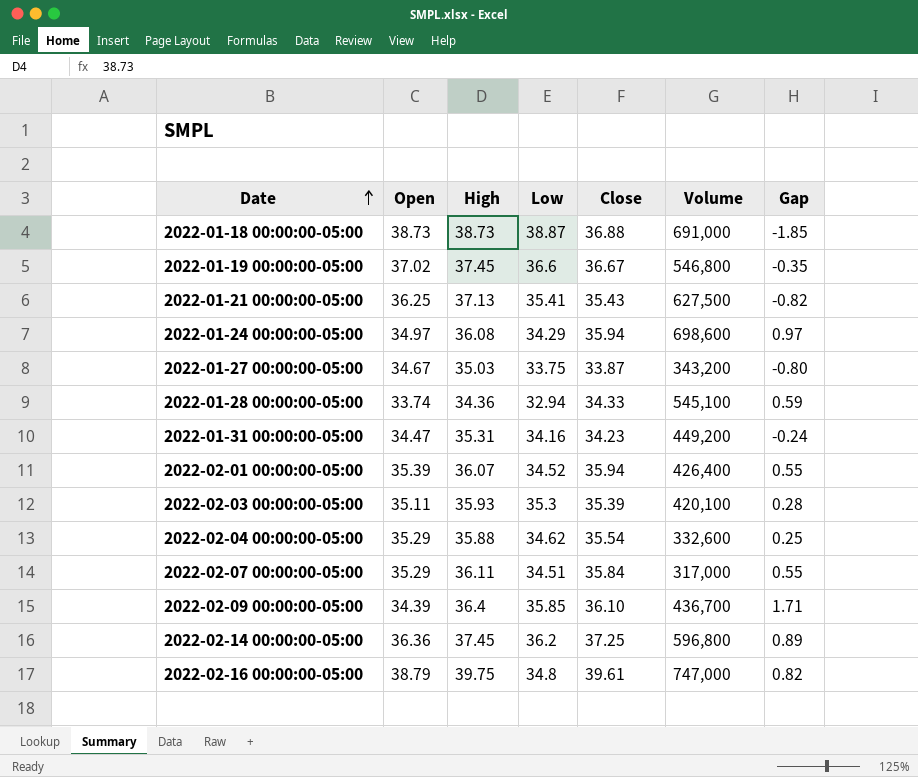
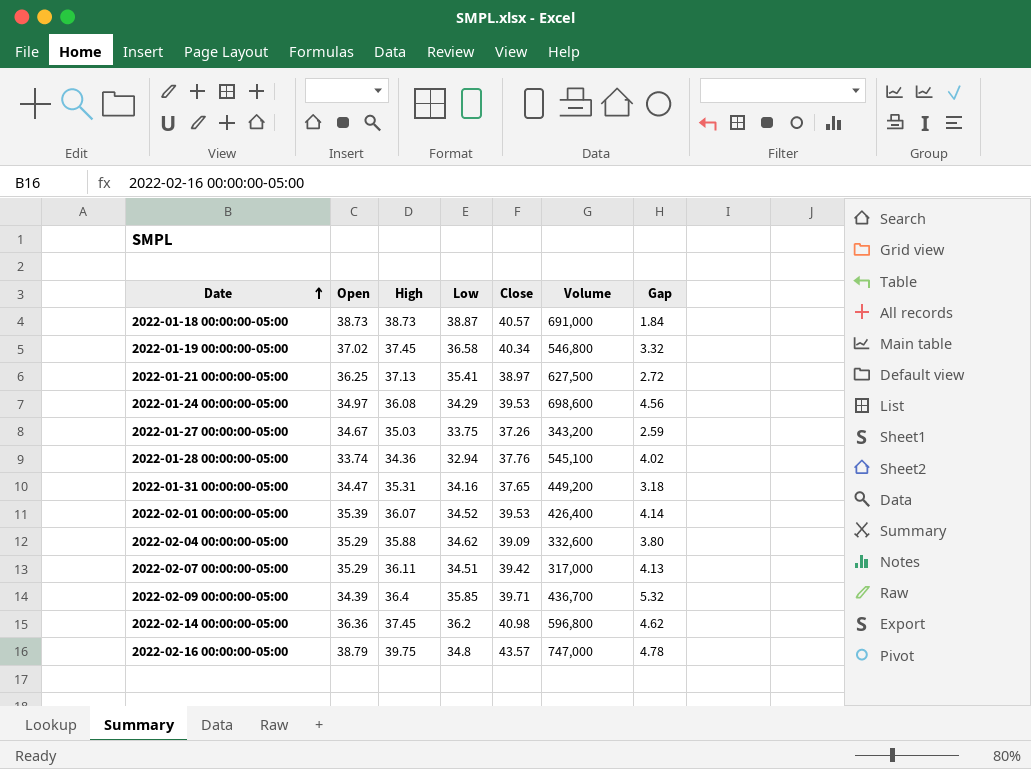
row 2022-02-03 00:00:00-05:00: 35.11 | 35.93 | 35.3 | 35.39 | 420,100 | 0.28 -> none
2022-01-18 00:00:00-05:00 | Close: 36.88 -> 40.57
2022-01-18 00:00:00-05:00 | Gap: -1.85 -> 1.84
2022-01-19 00:00:00-05:00 | Low: 36.6 -> 36.58
2022-01-19 00:00:00-05:00 | Close: 36.67 -> 40.34
2022-01-19 00:00:00-05:00 | Gap: -0.35 -> 3.32
2022-01-21 00:00:00-05:00 | Close: 35.43 -> 38.97
2022-01-21 00:00:00-05:00 | Gap: -0.82 -> 2.72
2022-01-24 00:00:00-05:00 | Close: 35.94 -> 39.53
2022-01-24 00:00:00-05:00 | Gap: 0.97 -> 4.56
2022-01-27 00:00:00-05:00 | Close: 33.87 -> 37.26
2022-01-27 00:00:00-05:00 | Gap: -0.80 -> 2.59
2022-01-28 00:00:00-05:00 | Close: 34.33 -> 37.76
2022-01-28 00:00:00-05:00 | Gap: 0.59 -> 4.02
2022-01-31 00:00:00-05:00 | Close: 34.23 -> 37.65
2022-01-31 00:00:00-05:00 | Gap: -0.24 -> 3.18
2022-02-01 00:00:00-05:00 | Close: 35.94 -> 39.53
2022-02-01 00:00:00-05:00 | Gap: 0.55 -> 4.14
2022-02-04 00:00:00-05:00 | Close: 35.54 -> 39.09
2022-02-04 00:00:00-05:00 | Gap: 0.25 -> 3.80
2022-02-07 00:00:00-05:00 | Close: 35.84 -> 39.42
2022-02-07 00:00:00-05:00 | Gap: 0.55 -> 4.13
2022-02-09 00:00:00-05:00 | Close: 36.10 -> 39.71
2022-02-09 00:00:00-05:00 | Gap: 1.71 -> 5.32
2022-02-14 00:00:00-05:00 | Close: 37.25 -> 40.98
2022-02-14 00:00:00-05:00 | Gap: 0.89 -> 4.62
2022-02-16 00:00:00-05:00 | Close: 39.61 -> 43.57
2022-02-16 00:00:00-05:00 | Gap: 0.82 -> 4.78

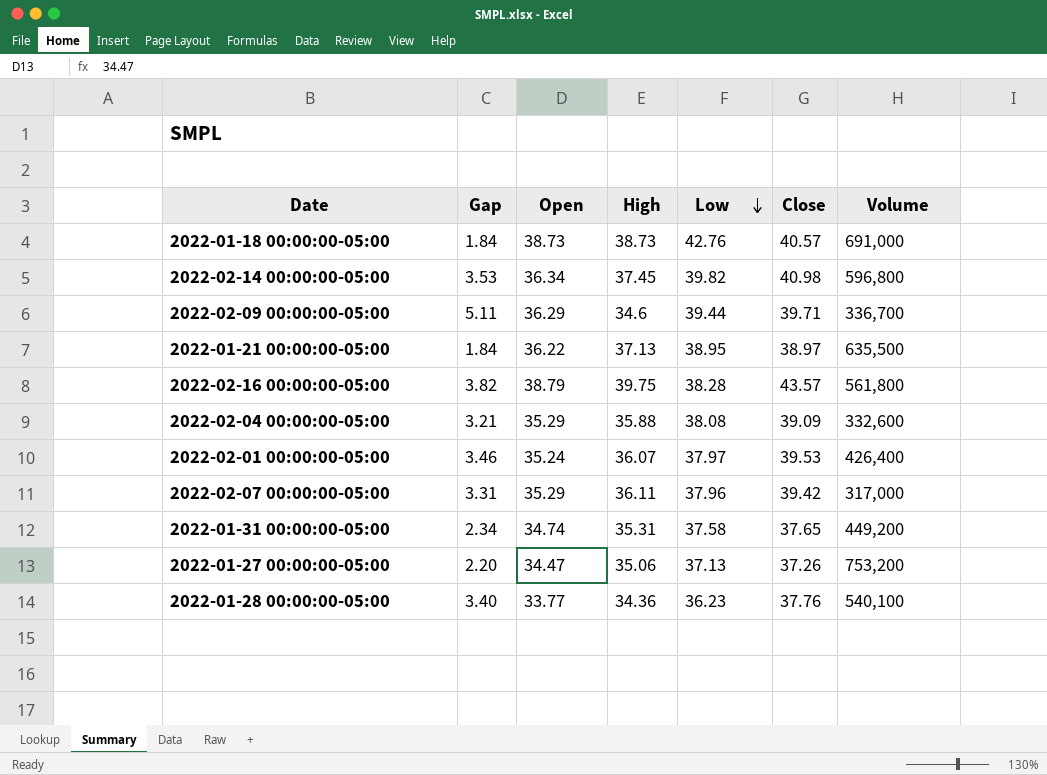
row order: Date ascending -> Low descending
column Gap | formula: [Close] - [Open] -> [Close] - [High]
column Gap | position: 7 -> 2
row 2022-01-19 00:00:00-05:00: 37.02 | 37.45 | 36.58 | 40.34 | 546,800 | 3.32 -> none
row 2022-01-24 00:00:00-05:00: 34.97 | 36.08 | 34.29 | 39.53 | 698,600 | 4.56 -> none
2022-01-18 00:00:00-05:00 | Low: 38.87 -> 42.76
2022-02-14 00:00:00-05:00 | Open: 36.36 -> 36.34
2022-02-14 00:00:00-05:00 | Low: 36.2 -> 39.82
2022-02-09 00:00:00-05:00 | Open: 34.39 -> 36.29
2022-02-09 00:00:00-05:00 | High: 36.4 -> 34.6
2022-02-09 00:00:00-05:00 | Low: 35.85 -> 39.44
2022-02-09 00:00:00-05:00 | Volume: 436,700 -> 336,700
2022-01-21 00:00:00-05:00 | Open: 36.25 -> 36.22
2022-01-21 00:00:00-05:00 | Low: 35.41 -> 38.95
2022-01-21 00:00:00-05:00 | Volume: 627,500 -> 635,500
2022-02-16 00:00:00-05:00 | Low: 34.8 -> 38.28
2022-02-16 00:00:00-05:00 | Volume: 747,000 -> 561,800
2022-02-04 00:00:00-05:00 | Low: 34.62 -> 38.08
2022-02-01 00:00:00-05:00 | Open: 35.39 -> 35.24
2022-02-01 00:00:00-05:00 | Low: 34.52 -> 37.97
2022-02-07 00:00:00-05:00 | Low: 34.51 -> 37.96
2022-01-31 00:00:00-05:00 | Open: 34.47 -> 34.74
2022-01-31 00:00:00-05:00 | Low: 34.16 -> 37.58
2022-01-27 00:00:00-05:00 | Open: 34.67 -> 34.47
2022-01-27 00:00:00-05:00 | High: 35.03 -> 35.06
2022-01-27 00:00:00-05:00 | Low: 33.75 -> 37.13
2022-01-27 00:00:00-05:00 | Volume: 343,200 -> 753,200
2022-01-28 00:00:00-05:00 | Open: 33.74 -> 33.77
2022-01-28 00:00:00-05:00 | Low: 32.94 -> 36.23
2022-01-28 00:00:00-05:00 | Volume: 545,100 -> 540,100

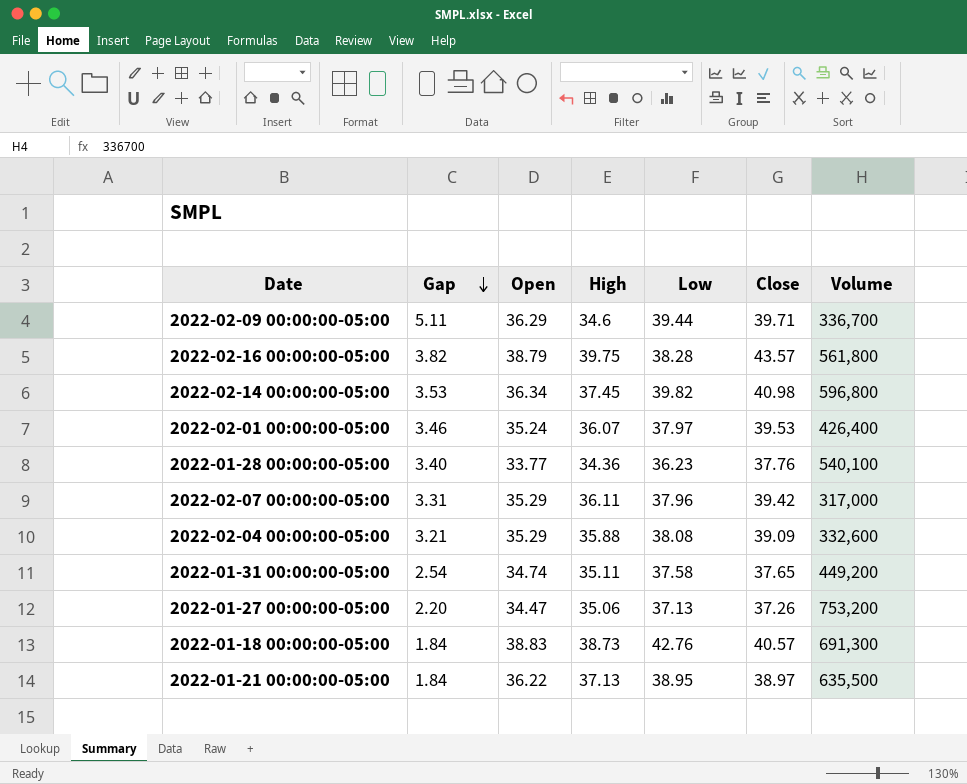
row order: Low descending -> Gap descending
2022-01-31 00:00:00-05:00 | Gap: 2.34 -> 2.54
2022-01-31 00:00:00-05:00 | High: 35.31 -> 35.11
2022-01-18 00:00:00-05:00 | Open: 38.73 -> 38.83
2022-01-18 00:00:00-05:00 | Volume: 691,000 -> 691,300

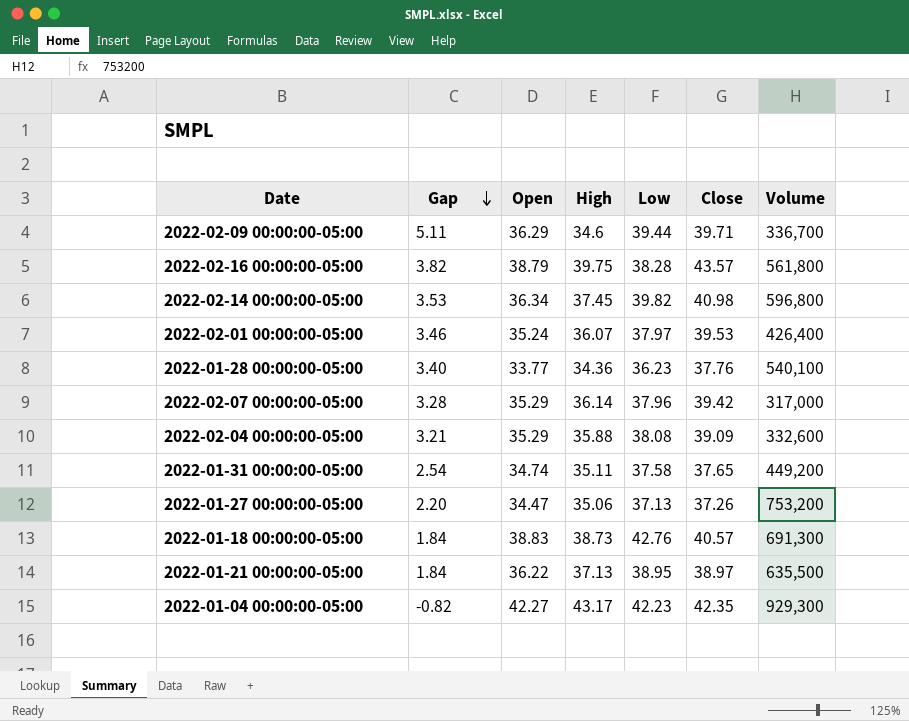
2022-02-07 00:00:00-05:00 | Gap: 3.31 -> 3.28
2022-02-07 00:00:00-05:00 | High: 36.11 -> 36.14
row 2022-01-04 00:00:00-05:00: none -> -0.82 | 42.27 | 43.17 | 42.23 | 42.35 | 929,300

